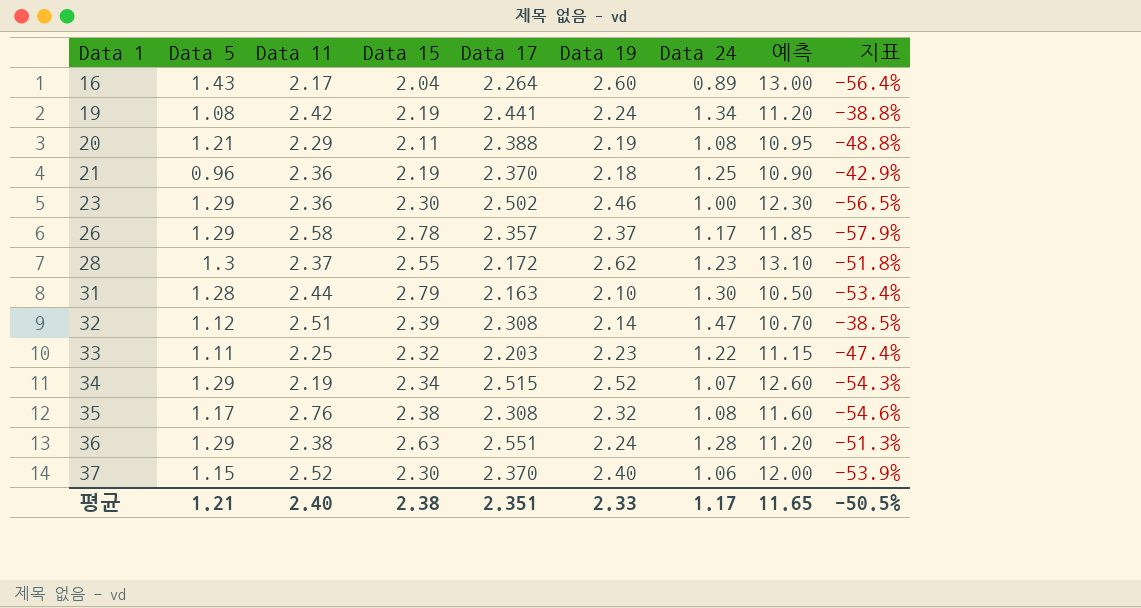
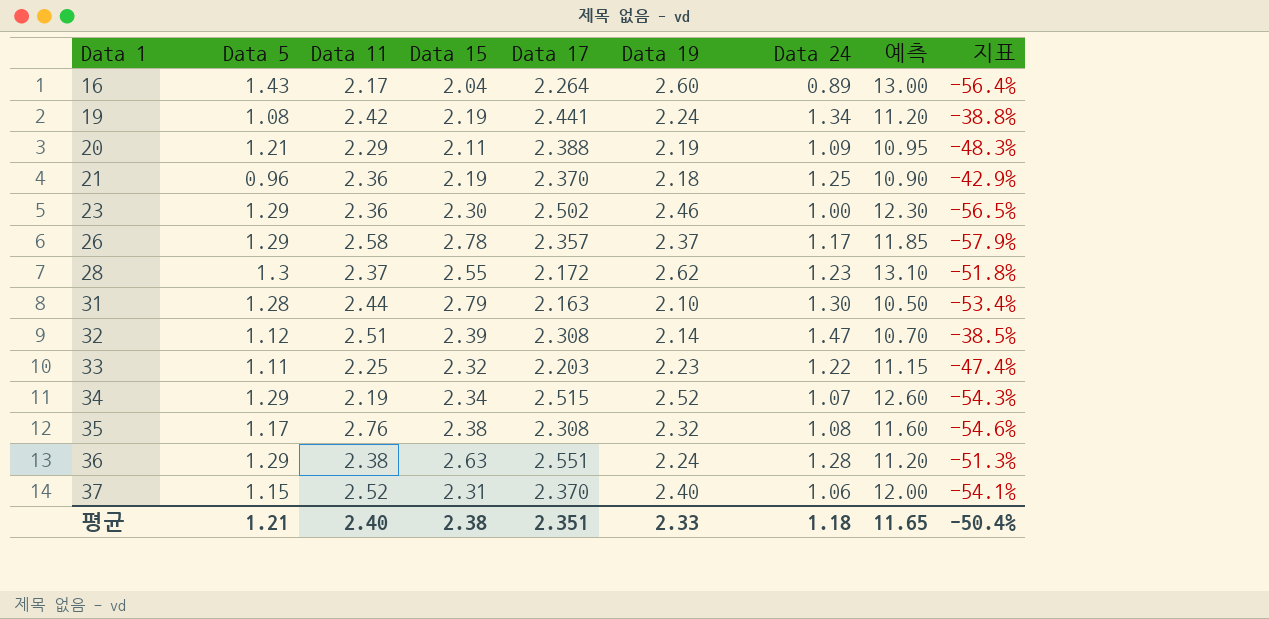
20 | Data 24: 1.08 -> 1.09
20 | 지표: -48.8% -> -48.3%
37 | Data 15: 2.30 -> 2.31
37 | 지표: -53.9% -> -54.1%
평균 | Data 24: 1.17 -> 1.18
평균 | 지표: -50.5% -> -50.4%

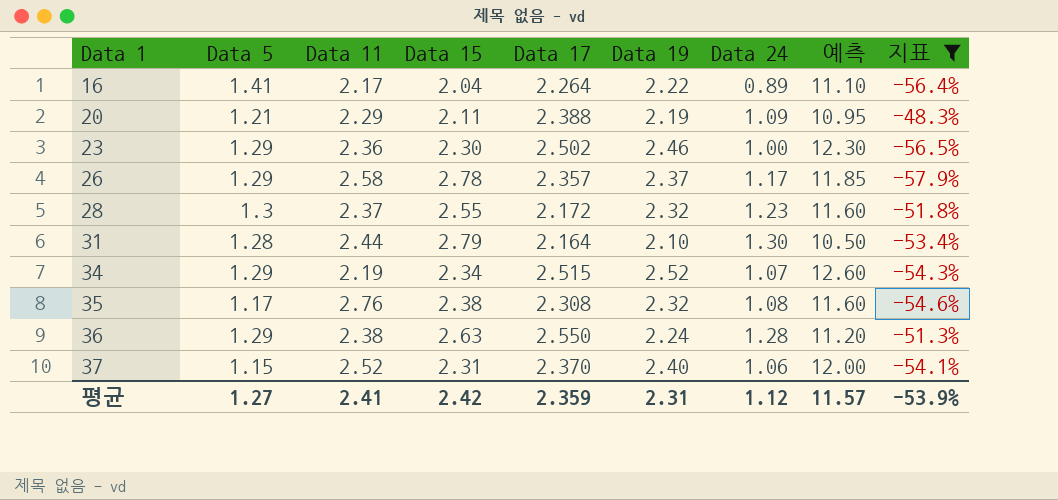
filter: none -> 지표 <= -48.3%
16 | Data 5: 1.43 -> 1.41
16 | Data 19: 2.60 -> 2.22
16 | 예측: 13.00 -> 11.10
28 | Data 19: 2.62 -> 2.32
28 | 예측: 13.10 -> 11.60
31 | Data 17: 2.163 -> 2.164
36 | Data 17: 2.551 -> 2.550
평균 | Data 5: 1.21 -> 1.27
평균 | Data 11: 2.40 -> 2.41
평균 | Data 15: 2.38 -> 2.42
평균 | Data 17: 2.351 -> 2.359
평균 | Data 19: 2.33 -> 2.31
평균 | Data 24: 1.18 -> 1.12
평균 | 예측: 11.65 -> 11.57
평균 | 지표: -50.4% -> -53.9%

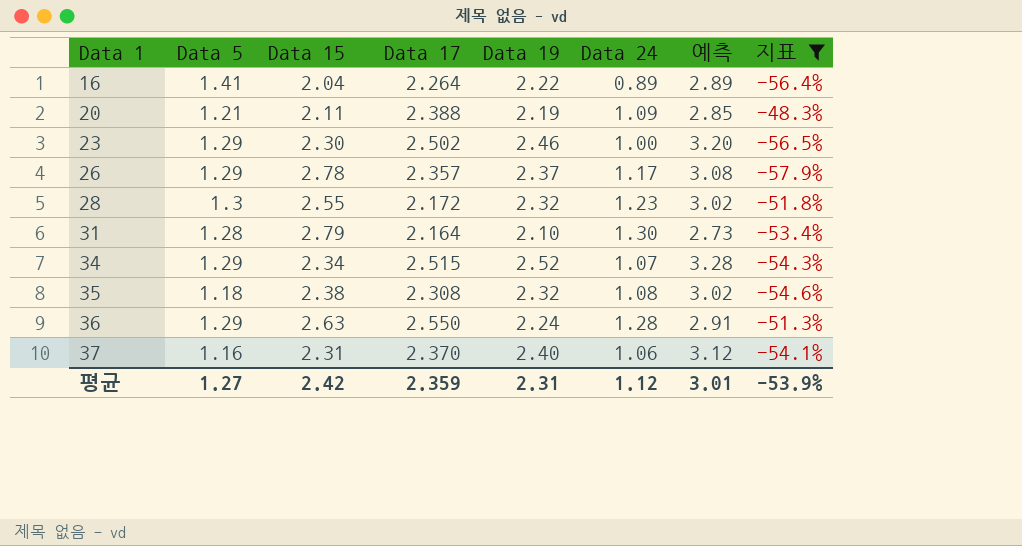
column Data 11 | position: 3 -> none
column 예측 | formula: [Data 19] * 5 -> [Data 19] * 1.3
35 | Data 5: 1.17 -> 1.18
37 | Data 5: 1.15 -> 1.16
평균 | 예측: 11.57 -> 3.01

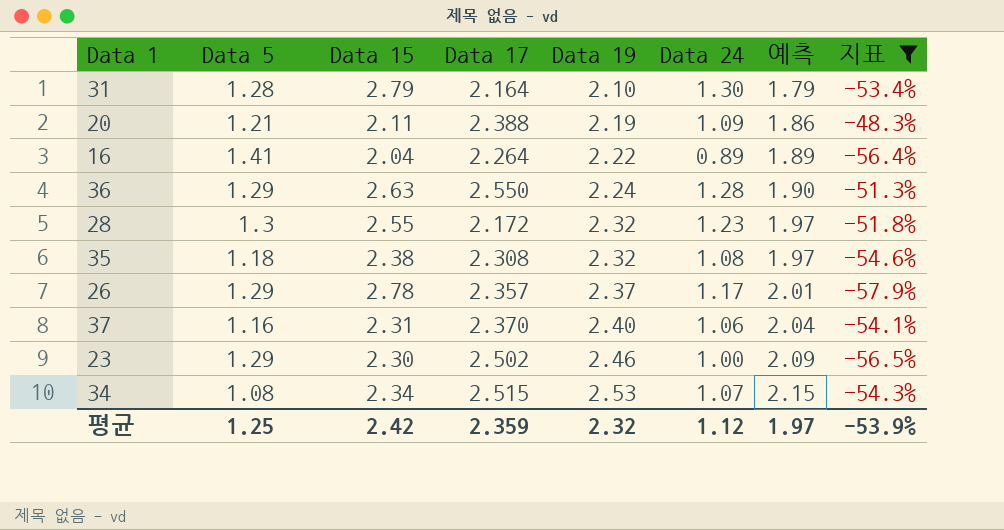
row order: Data 1 ascending -> Data 19 ascending
column 예측 | formula: [Data 19] * 1.3 -> [Data 19] * 0.85
34 | Data 5: 1.29 -> 1.08
34 | Data 19: 2.52 -> 2.53
평균 | Data 5: 1.27 -> 1.25
평균 | Data 19: 2.31 -> 2.32
평균 | 예측: 3.01 -> 1.97

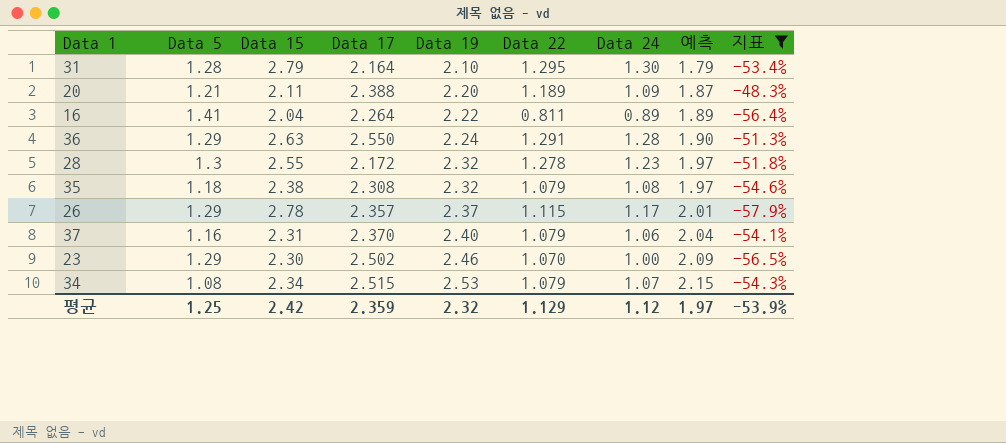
column Data 22 | position: none -> 6
20 | Data 19: 2.19 -> 2.20
20 | 예측: 1.86 -> 1.87

